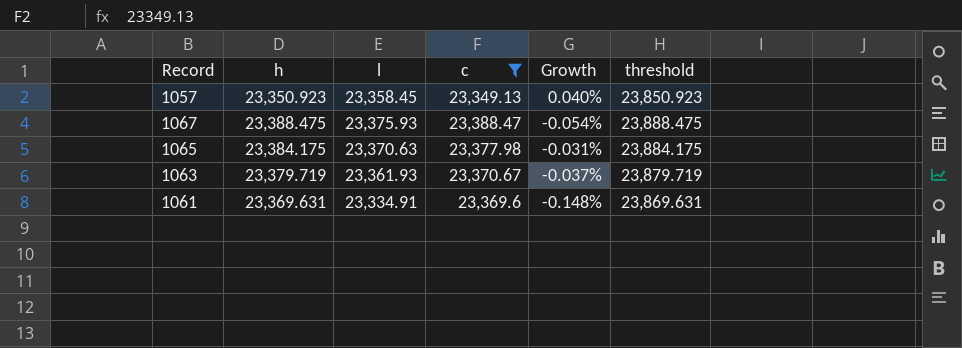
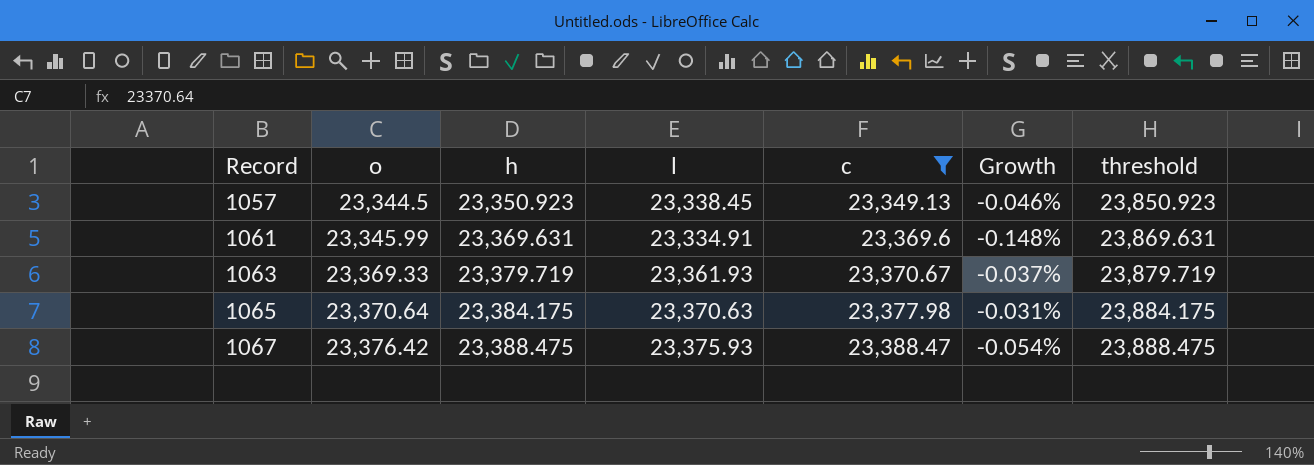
row order: none -> Record ascending
column o | position: none -> 2
1057 | l: 23,358.45 -> 23,338.45
1057 | Growth: 0.040% -> -0.046%

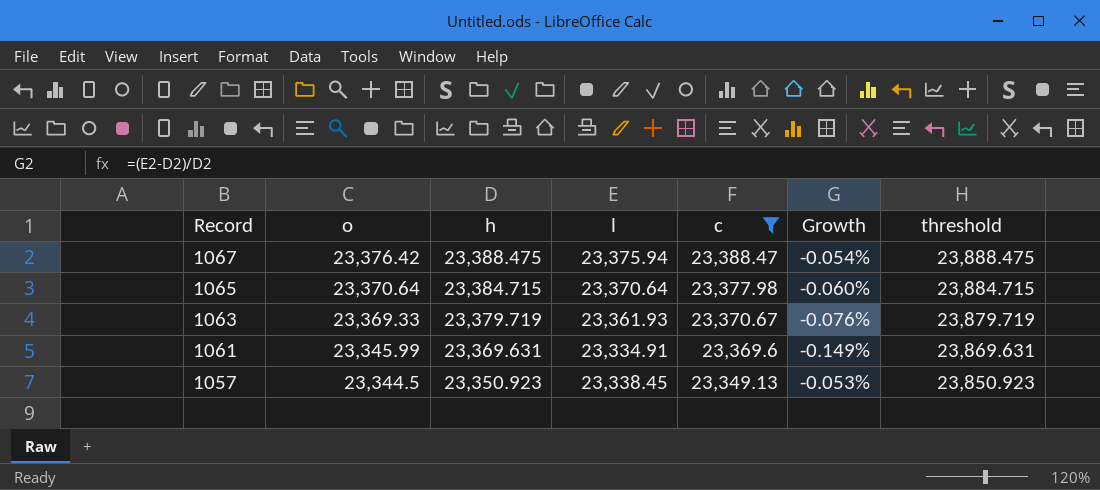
row order: Record ascending -> Record descending
column Growth | formula: ([l] - [c]) / [c] -> ([l] - [h]) / [h]
1067 | l: 23,375.93 -> 23,375.94
1065 | h: 23,384.175 -> 23,384.715
1065 | l: 23,370.63 -> 23,370.64
1065 | threshold: 23,884.175 -> 23,884.715

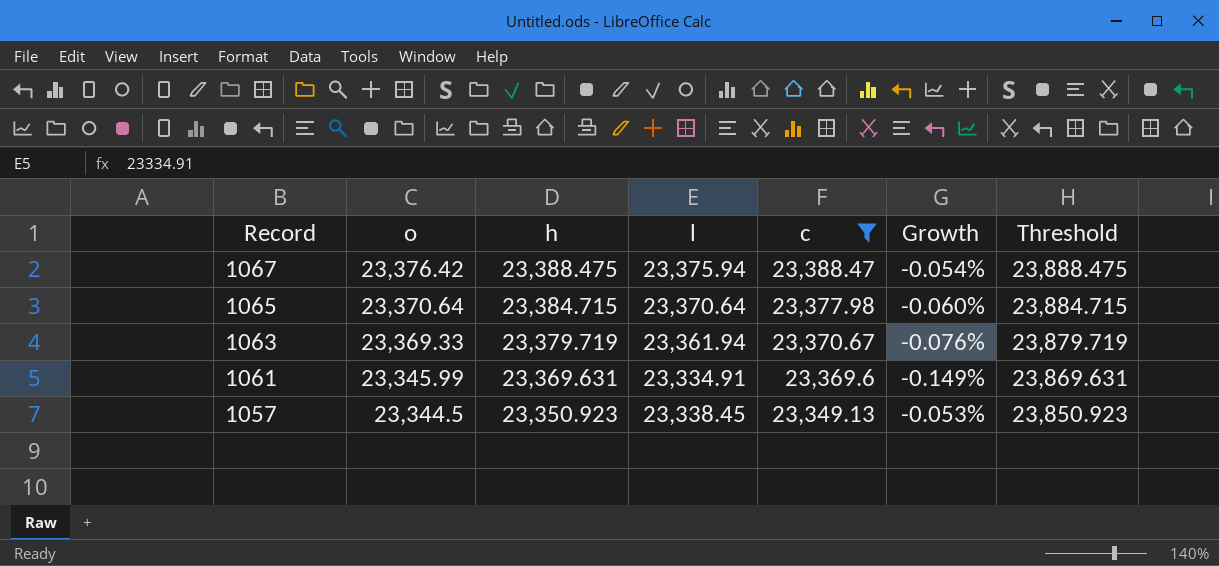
column name: threshold -> Threshold
1063 | l: 23,361.93 -> 23,361.94

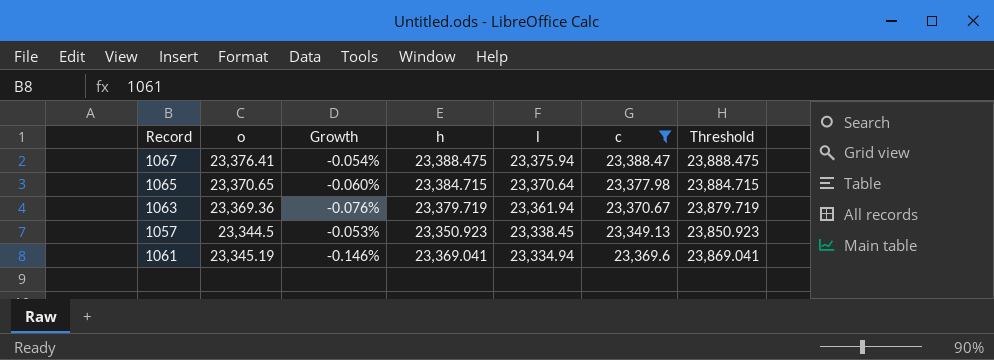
row order: Record descending -> l descending
column Growth | position: 6 -> 3
1067 | o: 23,376.42 -> 23,376.41
1065 | o: 23,370.64 -> 23,370.65
1063 | o: 23,369.33 -> 23,369.36
1061 | o: 23,345.99 -> 23,345.19
1061 | Growth: -0.149% -> -0.146%
1061 | h: 23,369.631 -> 23,369.041
1061 | l: 23,334.91 -> 23,334.94
1061 | Threshold: 23,869.631 -> 23,869.041

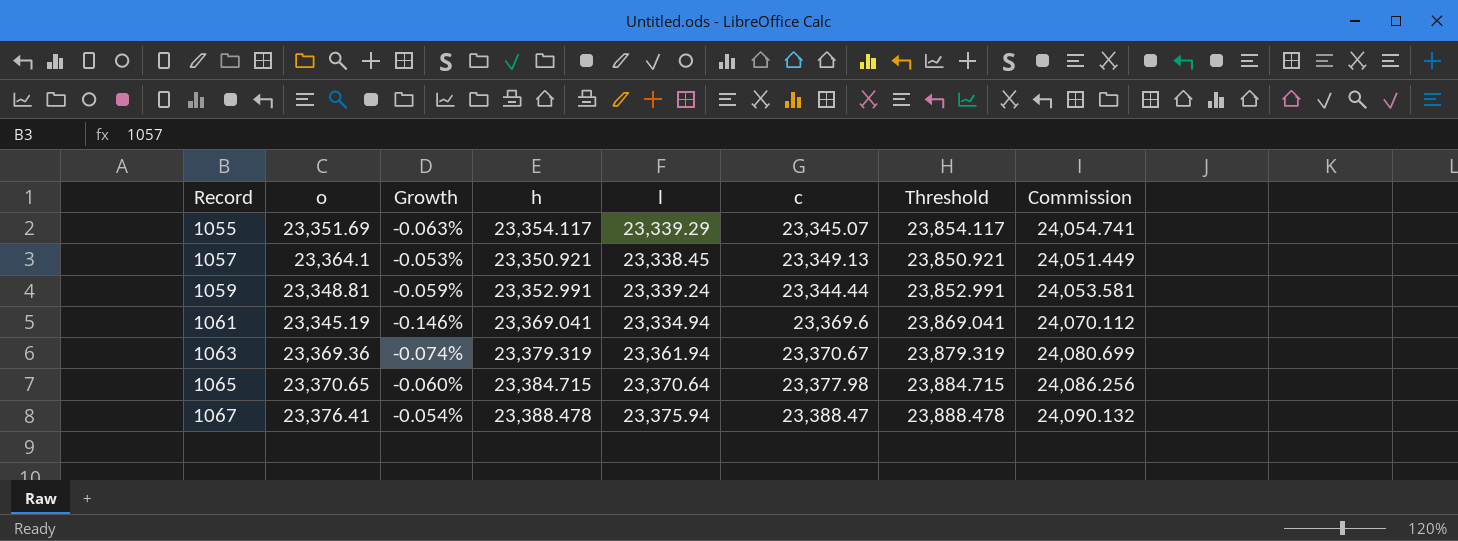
filter: c >= 23,349.13 -> none
row order: l descending -> Record ascending
column Commission | formula: none -> [h] * 1.03
1057 | o: 23,344.5 -> 23,364.1
1057 | h: 23,350.923 -> 23,350.921
1057 | Threshold: 23,850.923 -> 23,850.921
1063 | Growth: -0.076% -> -0.074%
1063 | h: 23,379.719 -> 23,379.319
1063 | Threshold: 23,879.719 -> 23,879.319
1067 | h: 23,388.475 -> 23,388.478
1067 | Threshold: 23,888.475 -> 23,888.478

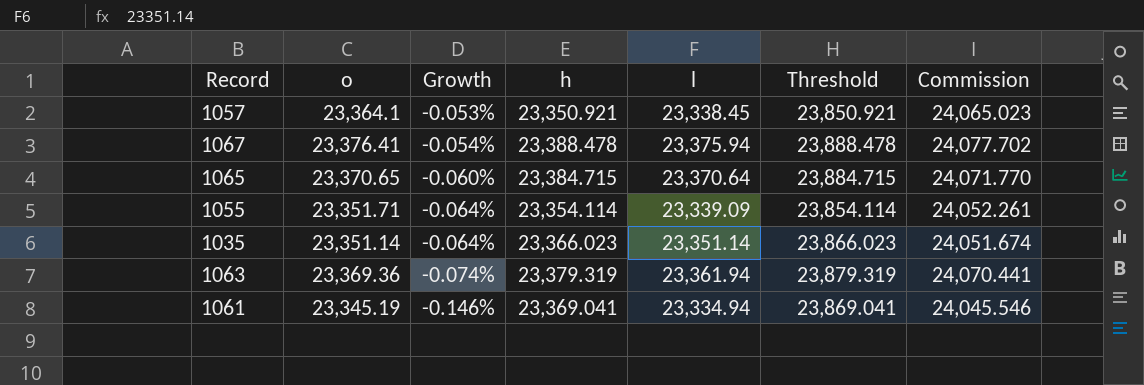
row order: Record ascending -> Growth descending
column c | position: 6 -> none
column Commission | formula: [h] * 1.03 -> [o] * 1.03
row 1059: 23,348.81 | -0.059% | 23,352.991 | 23,339.24 | 23,344.44 | 23,852.991 | 24,053.581 -> none
1055 | o: 23,351.69 -> 23,351.71
1055 | Growth: -0.063% -> -0.064%
1055 | h: 23,354.117 -> 23,354.114
1055 | l: 23,339.29 -> 23,339.09
1055 | Threshold: 23,854.117 -> 23,854.114
row 1035: none -> 23,351.14 | -0.064% | 23,366.023 | 23,351.14 | 23,866.023 | 24,051.674

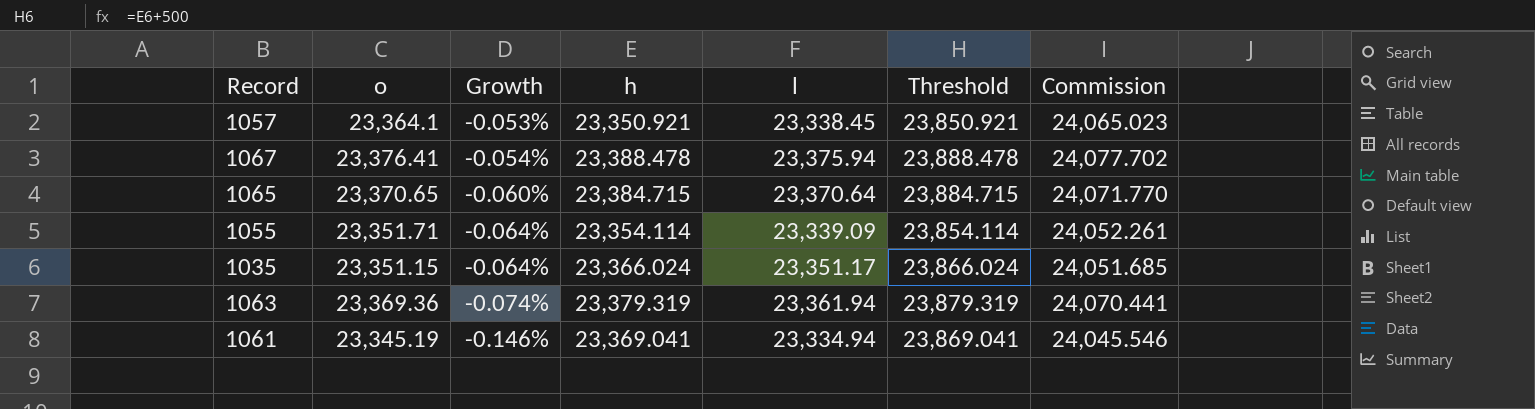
1035 | o: 23,351.14 -> 23,351.15
1035 | h: 23,366.023 -> 23,366.024
1035 | l: 23,351.14 -> 23,351.17
1035 | Threshold: 23,866.023 -> 23,866.024
1035 | Commission: 24,051.674 -> 24,051.685

